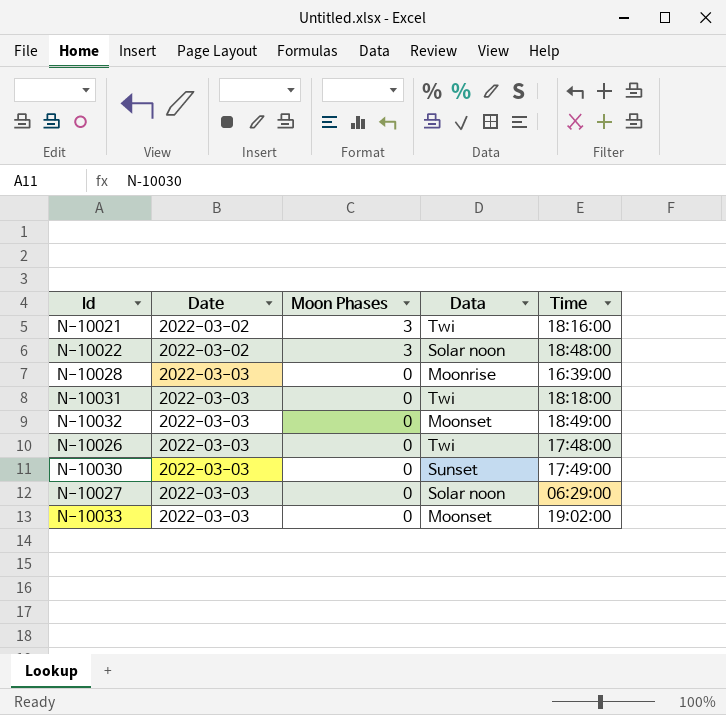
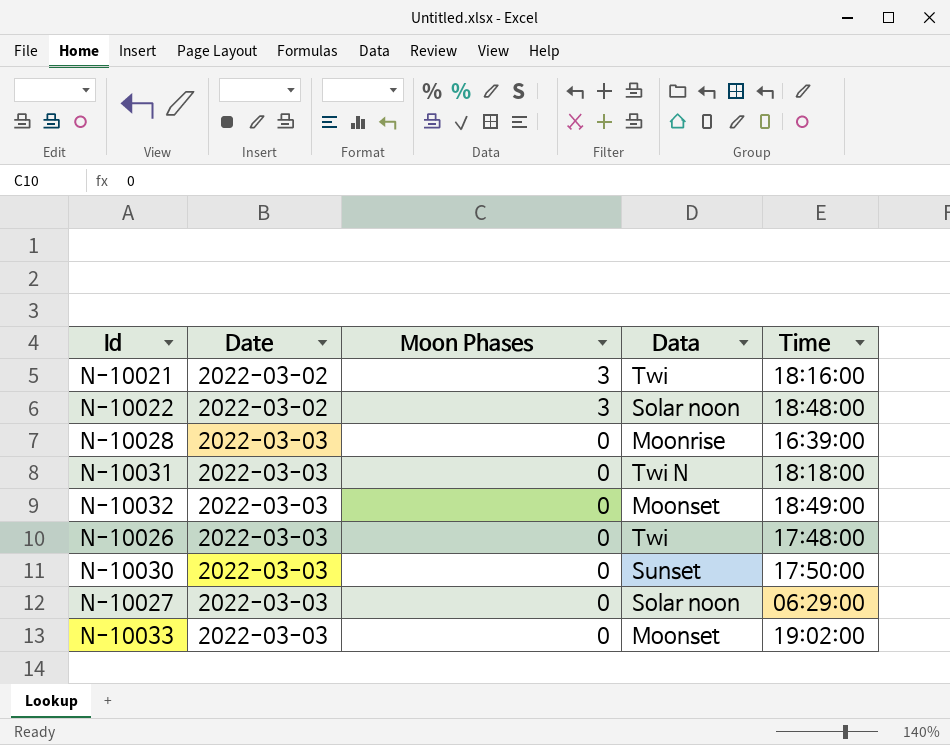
N-10031 | Data: Twi -> Twi N
N-10030 | Time: 17:49:00 -> 17:50:00

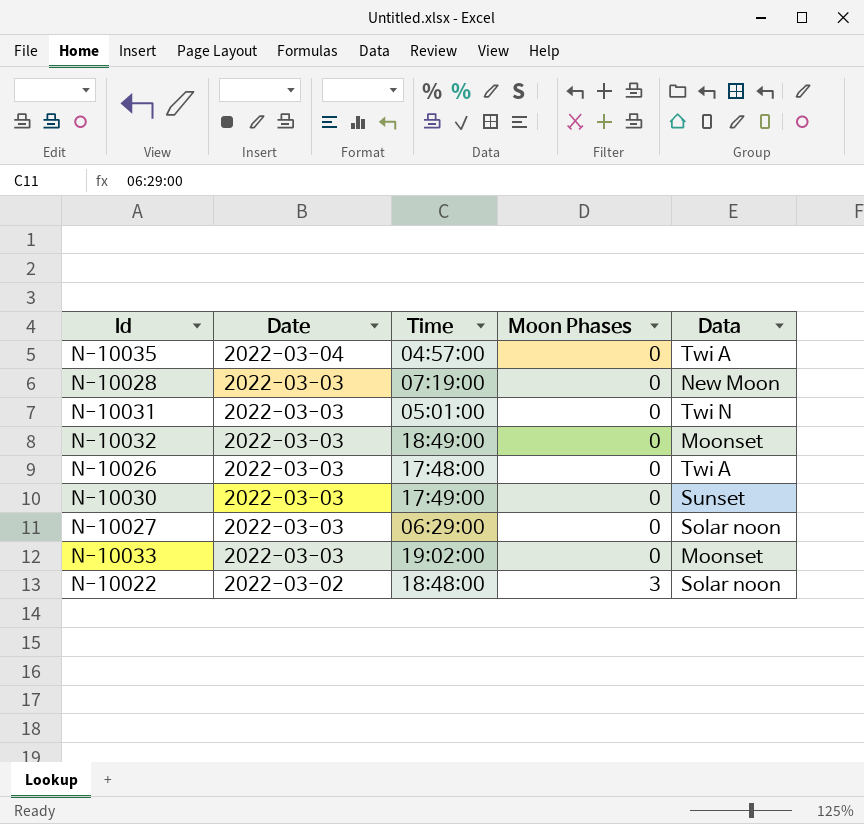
row order: Date ascending -> Date descending
column Time | position: 5 -> 3
row N-10021: 2022-03-02 | 3 | Twi | 18:16:00 -> none
row N-10035: none -> 2022-03-04 | 04:57:00 | 0 | Twi A
N-10028 | Time: 16:39:00 -> 07:19:00
N-10028 | Data: Moonrise -> New Moon
N-10031 | Time: 18:18:00 -> 05:01:00
N-10026 | Data: Twi -> Twi A
N-10030 | Time: 17:50:00 -> 17:49:00

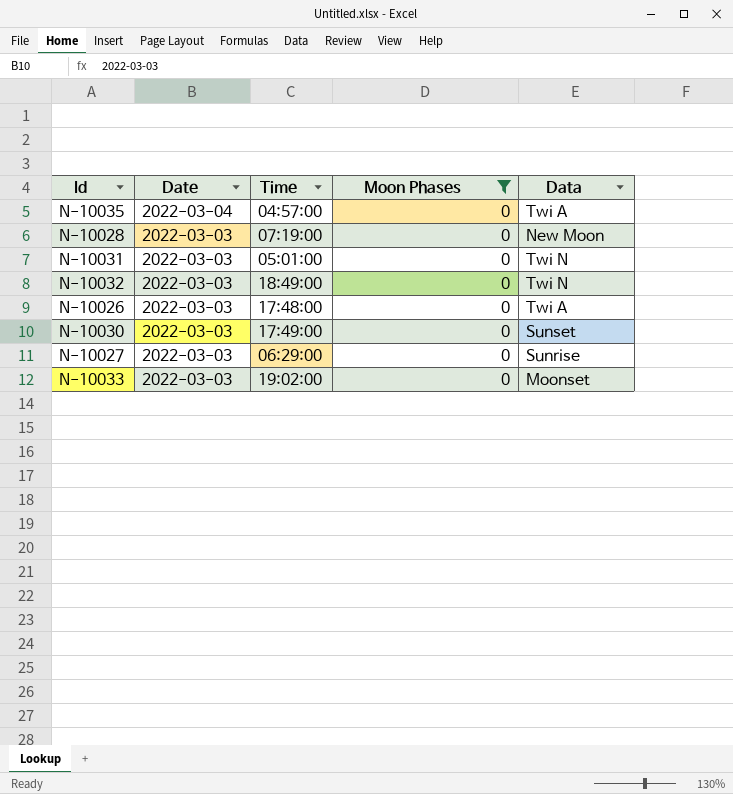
filter: none -> Moon Phases = 0
N-10032 | Data: Moonset -> Twi N
N-10027 | Data: Solar noon -> Sunrise

